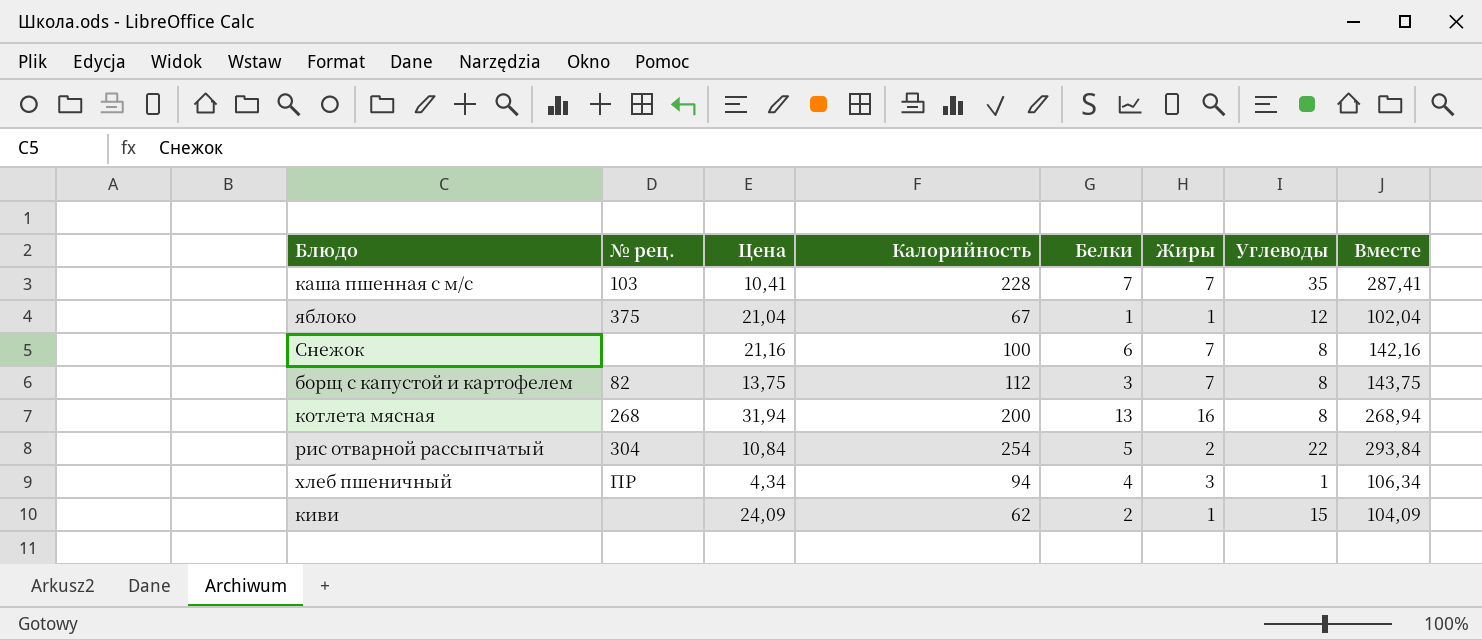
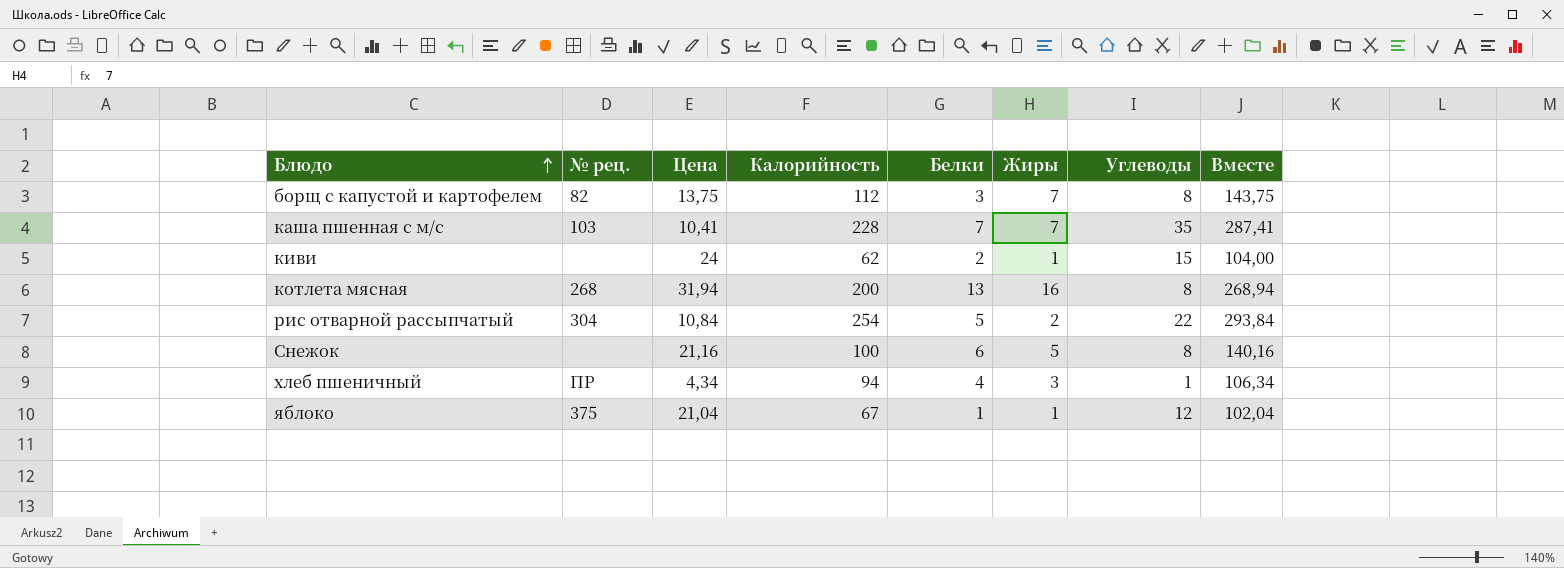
row order: none -> Блюдо ascending
киви | Цена: 24,09 -> 24
киви | Вместе: 104,09 -> 104,00
Снежок | Жиры: 7 -> 5
Снежок | Вместе: 142,16 -> 140,16

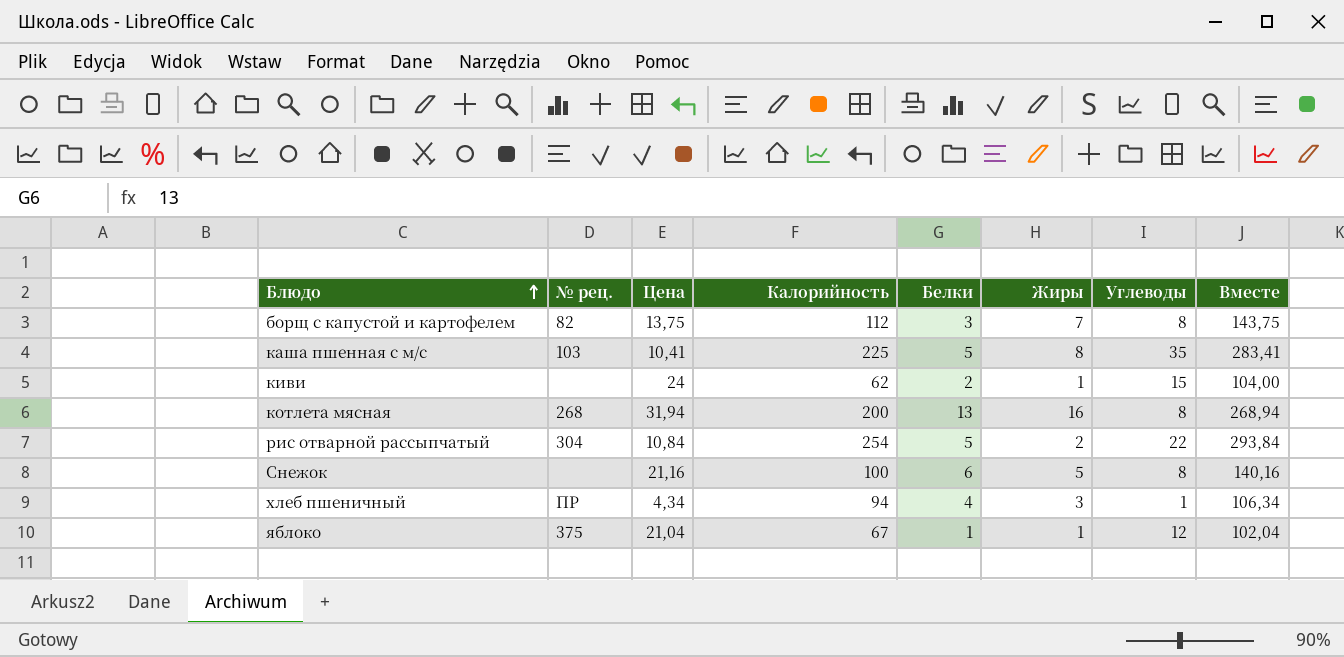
каша пшенная с м/с | Калорийность: 228 -> 225
каша пшенная с м/с | Белки: 7 -> 5
каша пшенная с м/с | Жиры: 7 -> 8
каша пшенная с м/с | Вместе: 287,41 -> 283,41

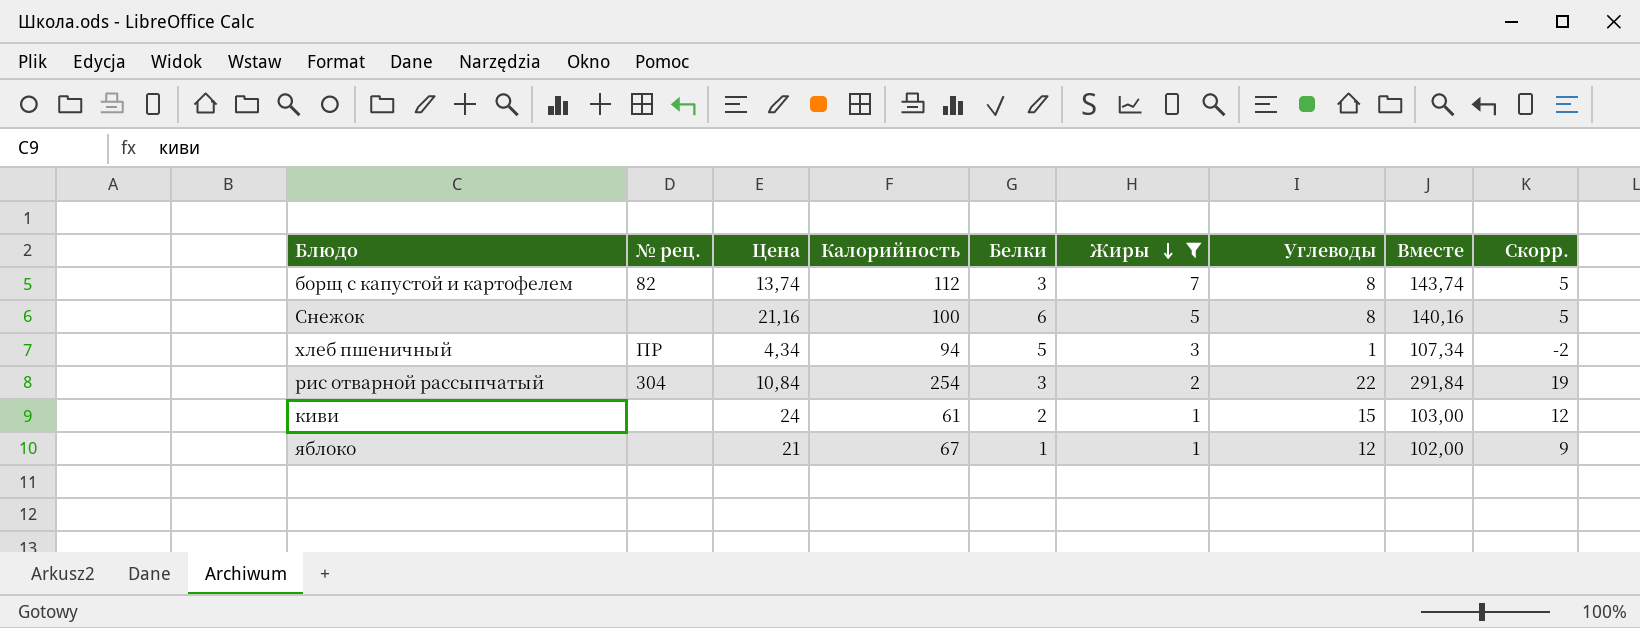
filter: none -> Жиры <= 7
row order: Блюдо ascending -> Жиры descending
column Скорр. | formula: none -> [Углеводы] - 3
борщ с капустой и картофелем | Цена: 13,75 -> 13,74
борщ с капустой и картофелем | Вместе: 143,75 -> 143,74
хлеб пшеничный | Белки: 4 -> 5
хлеб пшеничный | Вместе: 106,34 -> 107,34
рис отварной рассыпчатый | Белки: 5 -> 3
рис отварной рассыпчатый | Вместе: 293,84 -> 291,84
киви | Калорийность: 62 -> 61
киви | Вместе: 104,00 -> 103,00
яблоко | № рец.: 375 -> none
яблоко | Цена: 21,04 -> 21
яблоко | Вместе: 102,04 -> 102,00

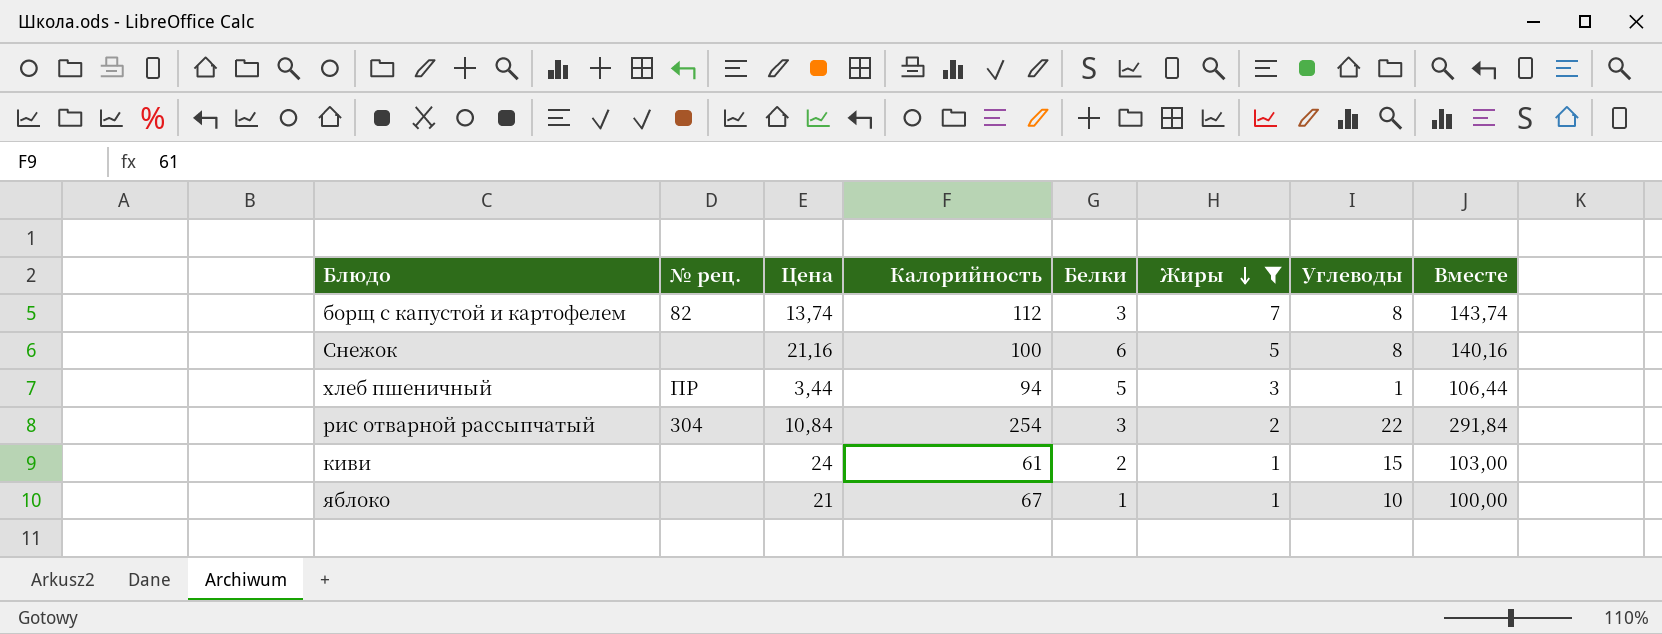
column Скорр. | formula: [Углеводы] - 3 -> none
хлеб пшеничный | Цена: 4,34 -> 3,44
хлеб пшеничный | Вместе: 107,34 -> 106,44
яблоко | Углеводы: 12 -> 10
яблоко | Вместе: 102,00 -> 100,00

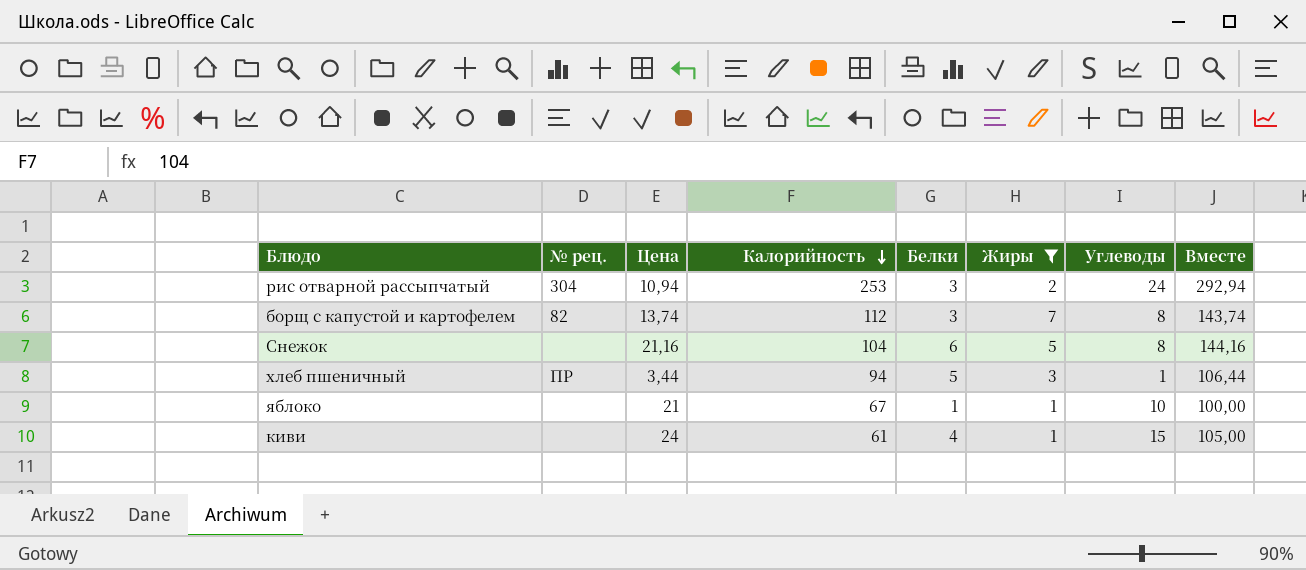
row order: Жиры descending -> Калорийность descending
рис отварной рассыпчатый | Цена: 10,84 -> 10,94
рис отварной рассыпчатый | Калорийность: 254 -> 253
рис отварной рассыпчатый | Углеводы: 22 -> 24
рис отварной рассыпчатый | Вместе: 291,84 -> 292,94
Снежок | Калорийность: 100 -> 104
Снежок | Вместе: 140,16 -> 144,16
киви | Белки: 2 -> 4
киви | Вместе: 103,00 -> 105,00

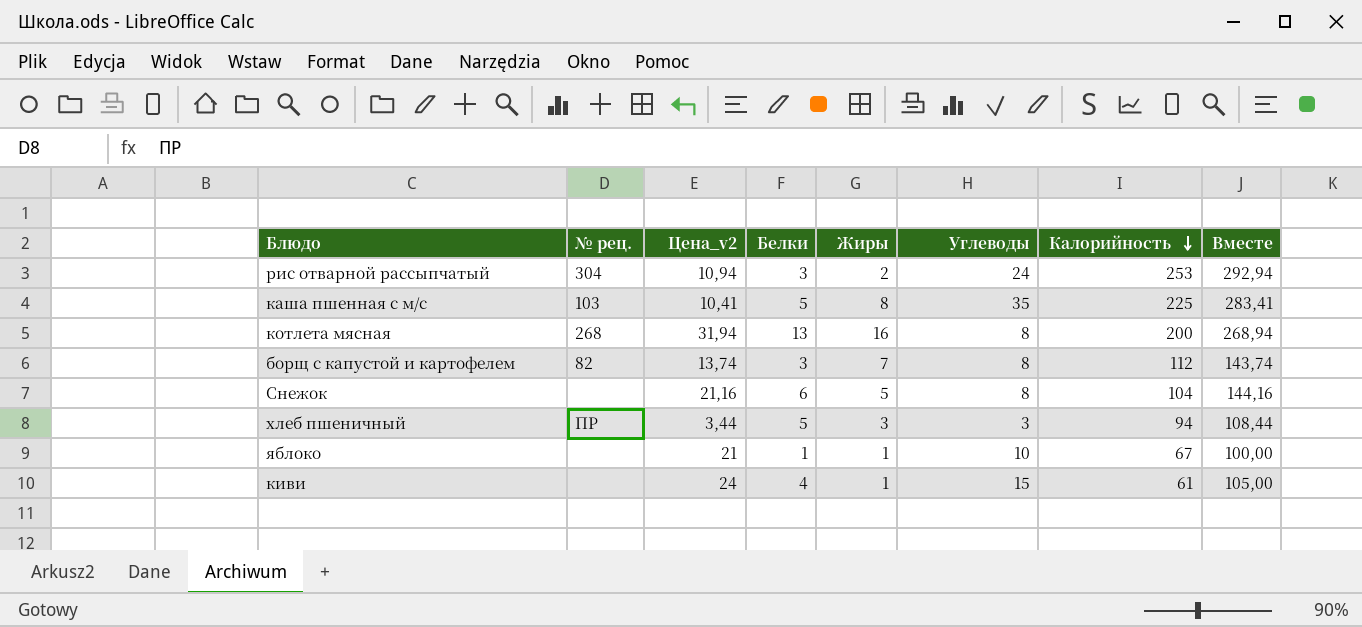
filter: Жиры <= 7 -> none
column name: Цена -> Цена_v2
column Калорийность | position: 4 -> 7
хлеб пшеничный | Углеводы: 1 -> 3
хлеб пшеничный | Вместе: 106,44 -> 108,44

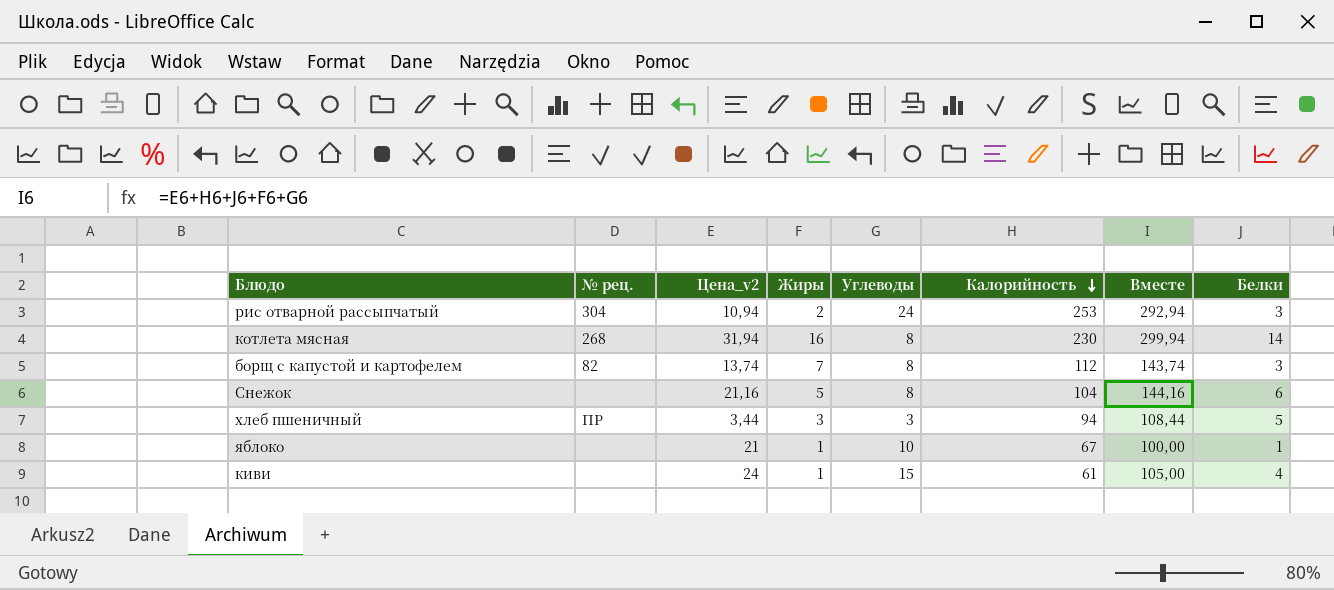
column Белки | position: 4 -> 8
row каша пшенная с м/с: 103 | 10,41 | 5 | 8 | 35 | 225 | 283,41 -> none
котлета мясная | Калорийность: 200 -> 230
котлета мясная | Вместе: 268,94 -> 299,94
котлета мясная | Белки: 13 -> 14

